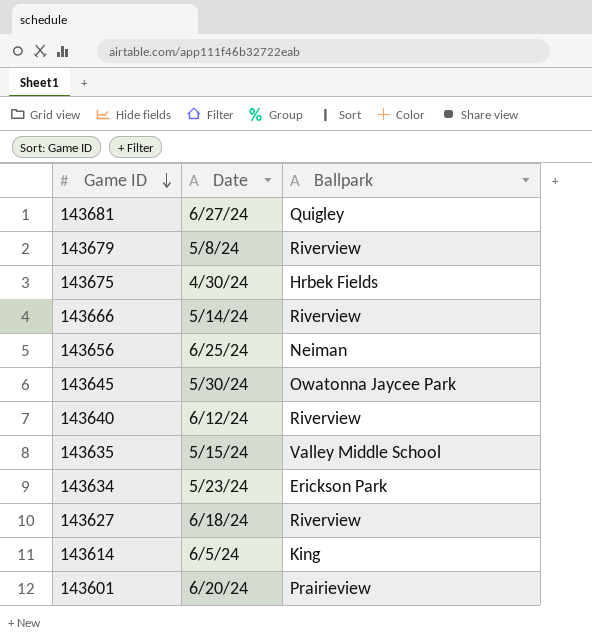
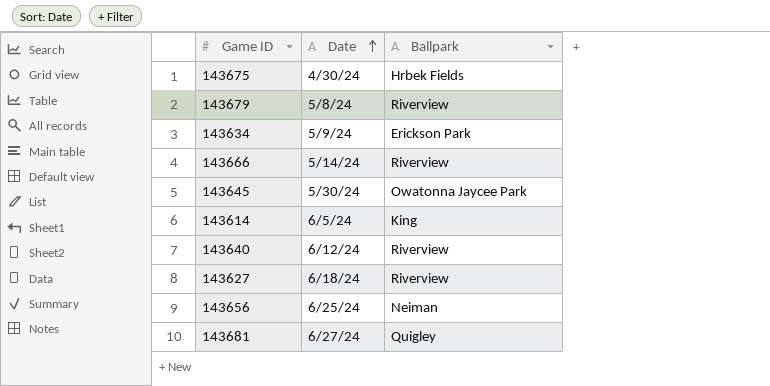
row order: Game ID descending -> Date ascending
row 143635: 5/15/24 | Valley Middle School -> none
row 143601: 6/20/24 | Prairieview -> none
143634 | Date: 5/23/24 -> 5/9/24

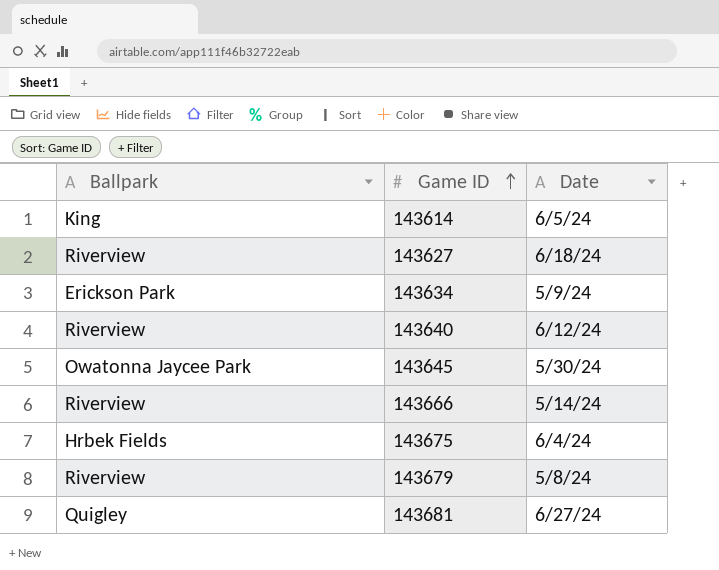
row order: Date ascending -> Game ID ascending
column Ballpark | position: 3 -> 1
row 143656: 6/25/24 | Neiman -> none
143675 | Date: 4/30/24 -> 6/4/24

